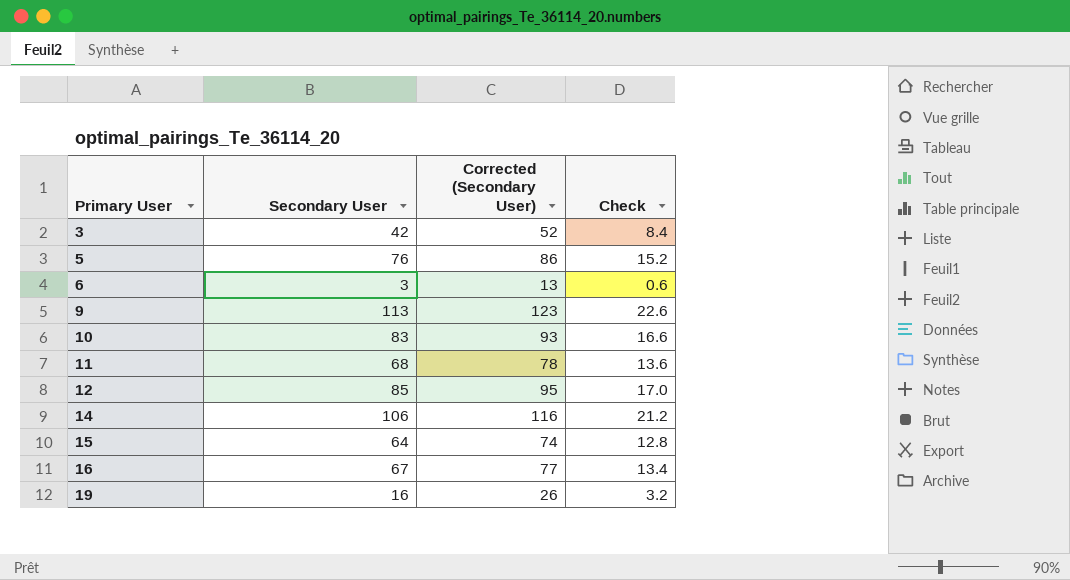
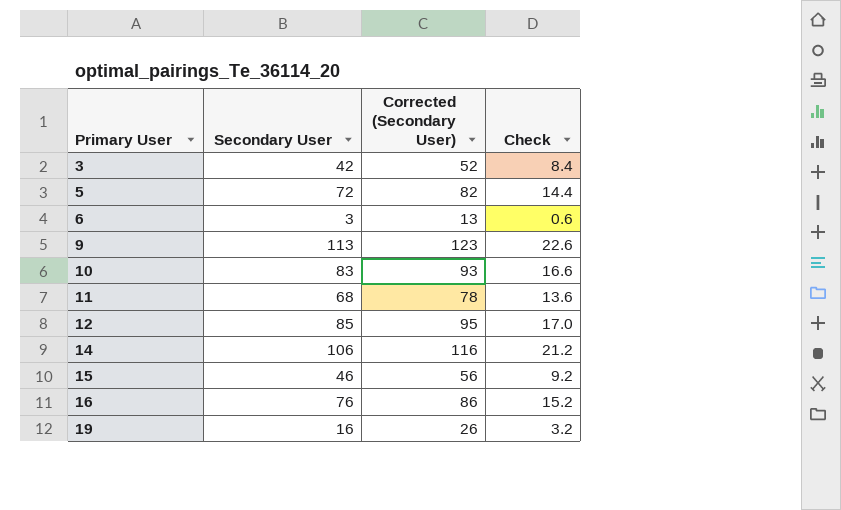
5 | Secondary User: 76 -> 72
5 | Corrected (Secondary User): 86 -> 82
5 | Check: 15.2 -> 14.4
15 | Secondary User: 64 -> 46
15 | Corrected (Secondary User): 74 -> 56
15 | Check: 12.8 -> 9.2
16 | Secondary User: 67 -> 76
16 | Corrected (Secondary User): 77 -> 86
16 | Check: 13.4 -> 15.2

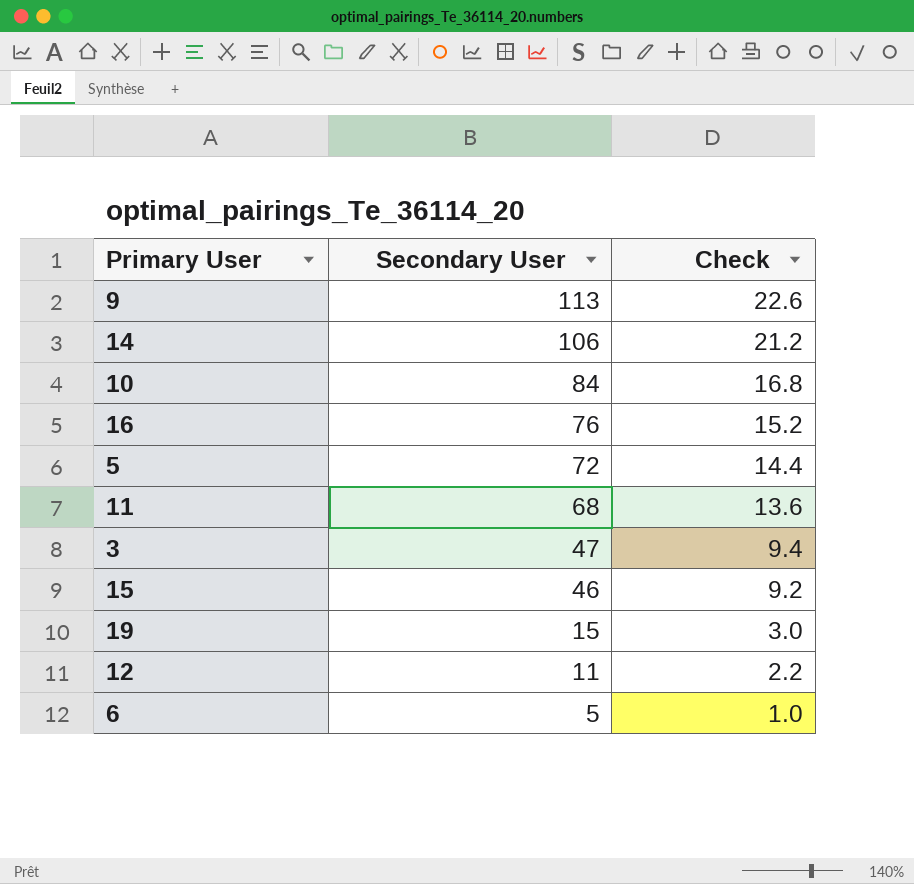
row order: Primary User ascending -> Secondary User descending
column Corrected (Secondary User) | formula: [Secondary User] + 10 -> none
10 | Secondary User: 83 -> 84
10 | Check: 16.6 -> 16.8
3 | Secondary User: 42 -> 47
3 | Check: 8.4 -> 9.4
19 | Secondary User: 16 -> 15
19 | Check: 3.2 -> 3.0
12 | Secondary User: 85 -> 11
12 | Check: 17.0 -> 2.2
6 | Secondary User: 3 -> 5
6 | Check: 0.6 -> 1.0

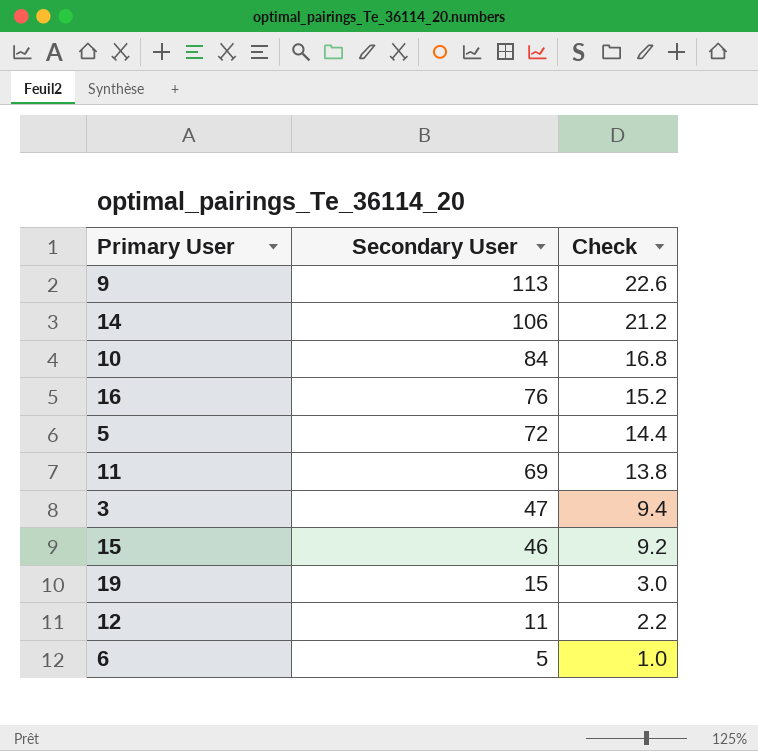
11 | Secondary User: 68 -> 69
11 | Check: 13.6 -> 13.8

